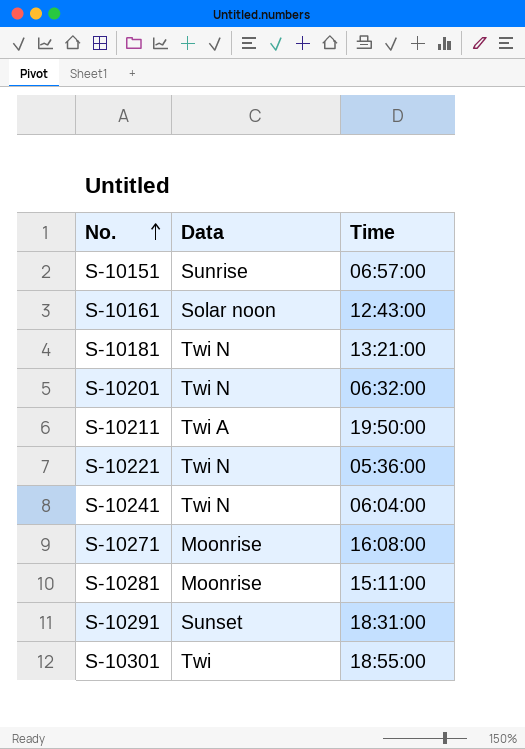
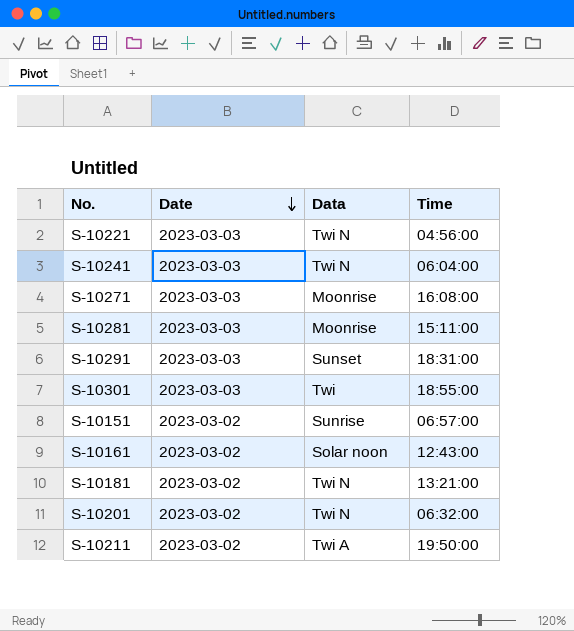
row order: No. ascending -> Date descending
column Date | position: none -> 2
S-10221 | Time: 05:36:00 -> 04:56:00

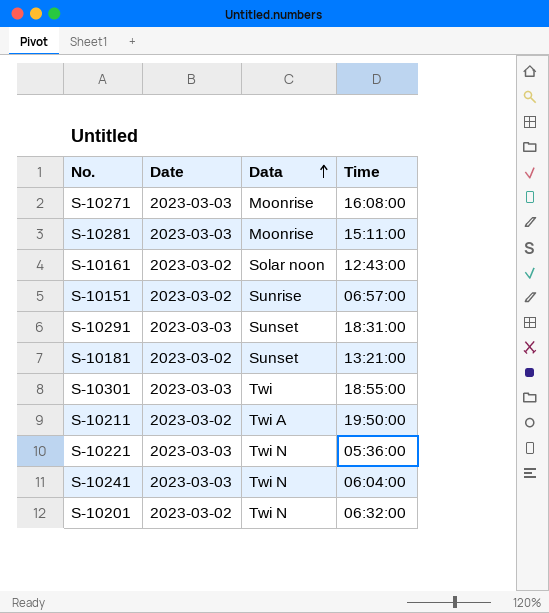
row order: Date descending -> Data ascending
S-10181 | Data: Twi N -> Sunset
S-10221 | Time: 04:56:00 -> 05:36:00

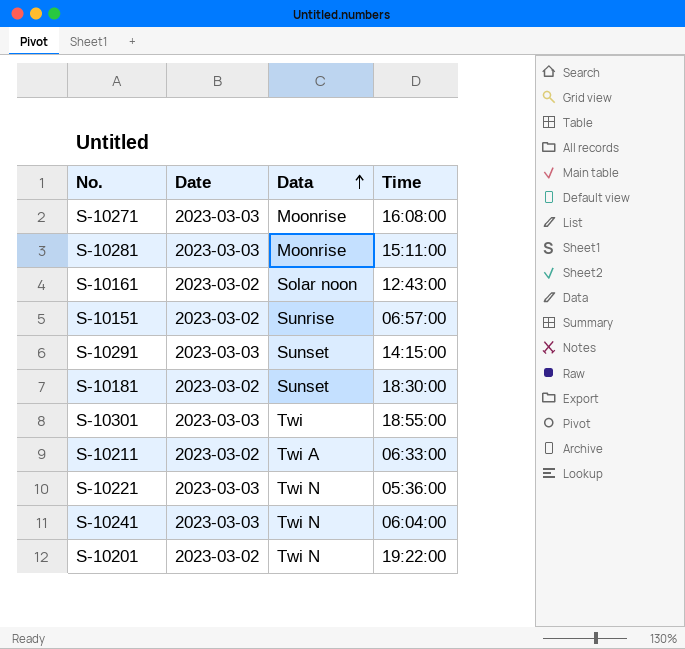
S-10291 | Time: 18:31:00 -> 14:15:00
S-10181 | Time: 13:21:00 -> 18:30:00
S-10211 | Time: 19:50:00 -> 06:33:00
S-10201 | Time: 06:32:00 -> 19:22:00

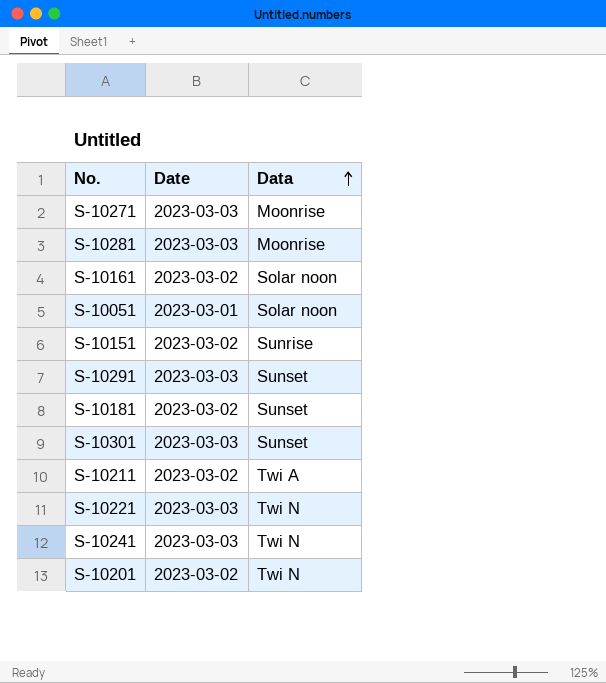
column Time | position: 4 -> none
row S-10051: none -> 2023-03-01 | Solar noon
S-10301 | Data: Twi -> Sunset

